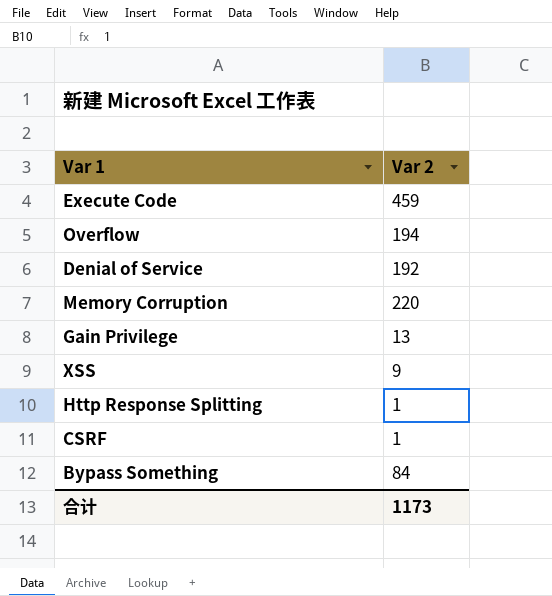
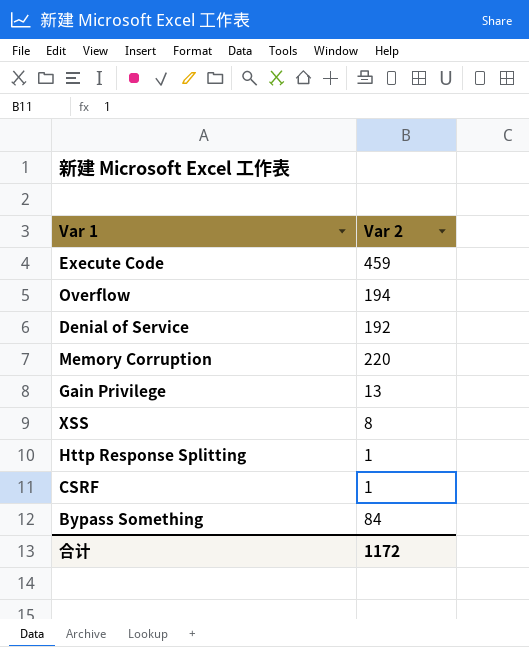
XSS | Var 2: 9 -> 8
合计 | Var 2: 1173 -> 1172

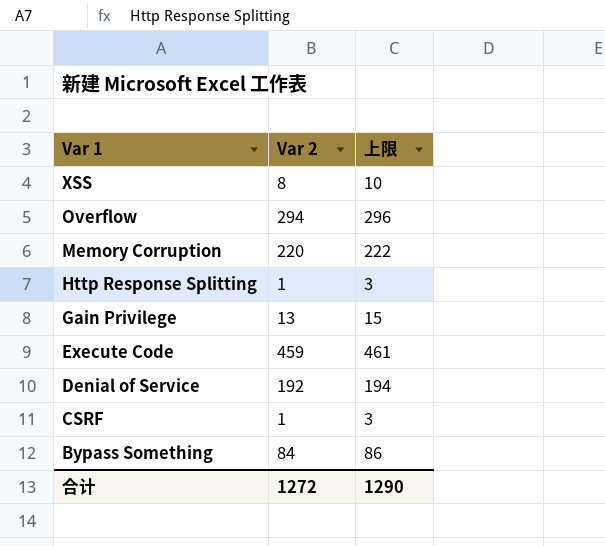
row order: none -> Var 1 descending
column 上限 | formula: none -> [Var 2] + 2
Overflow | Var 2: 194 -> 294
合计 | Var 2: 1172 -> 1272

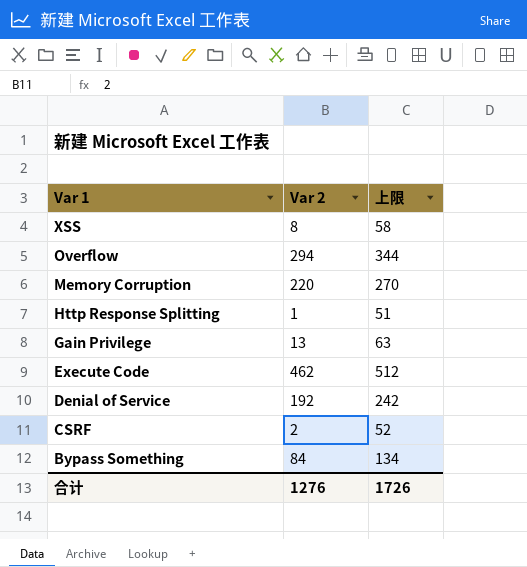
column 上限 | formula: [Var 2] + 2 -> [Var 2] + 50
Execute Code | Var 2: 459 -> 462
CSRF | Var 2: 1 -> 2
合计 | Var 2: 1272 -> 1276
合计 | 上限: 1290 -> 1726

